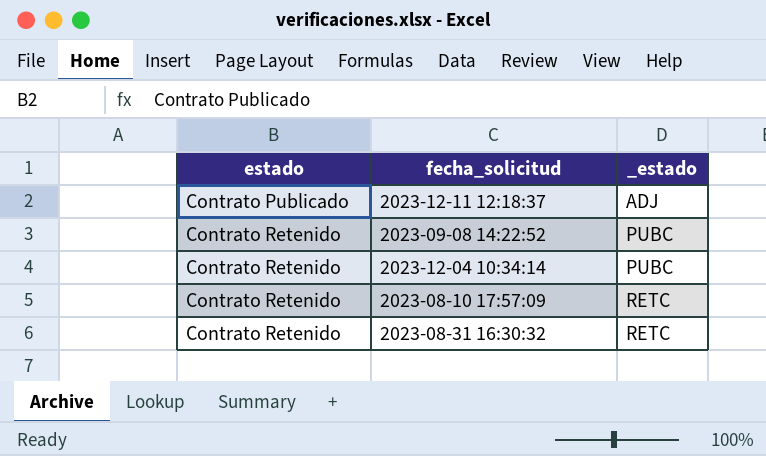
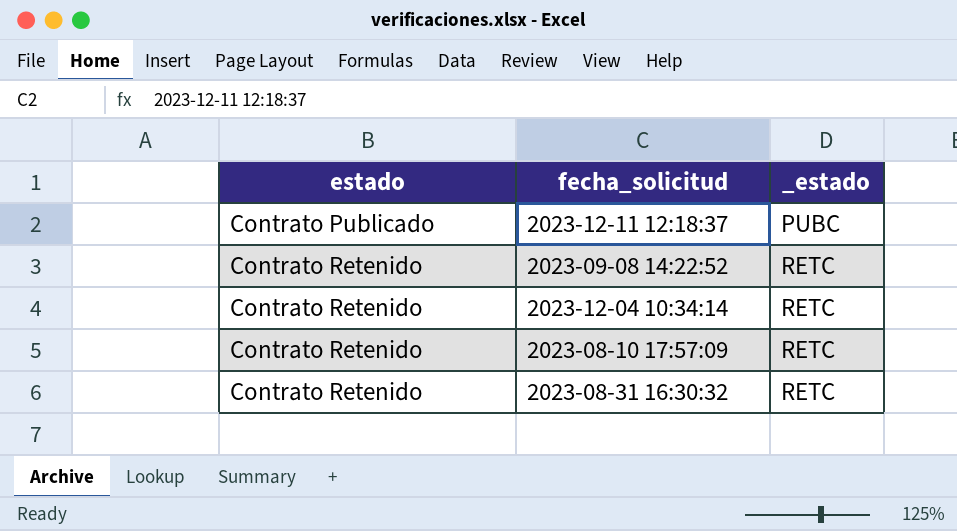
2023-12-11 12:18:37 | _estado: ADJ -> PUBC
2023-09-08 14:22:52 | _estado: PUBC -> RETC
2023-12-04 10:34:14 | _estado: PUBC -> RETC

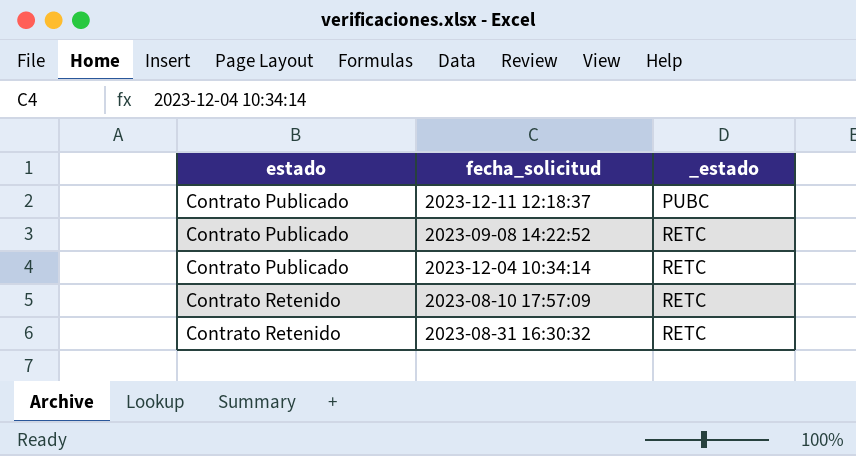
2023-09-08 14:22:52 | estado: Contrato Retenido -> Contrato Publicado
2023-12-04 10:34:14 | estado: Contrato Retenido -> Contrato Publicado

